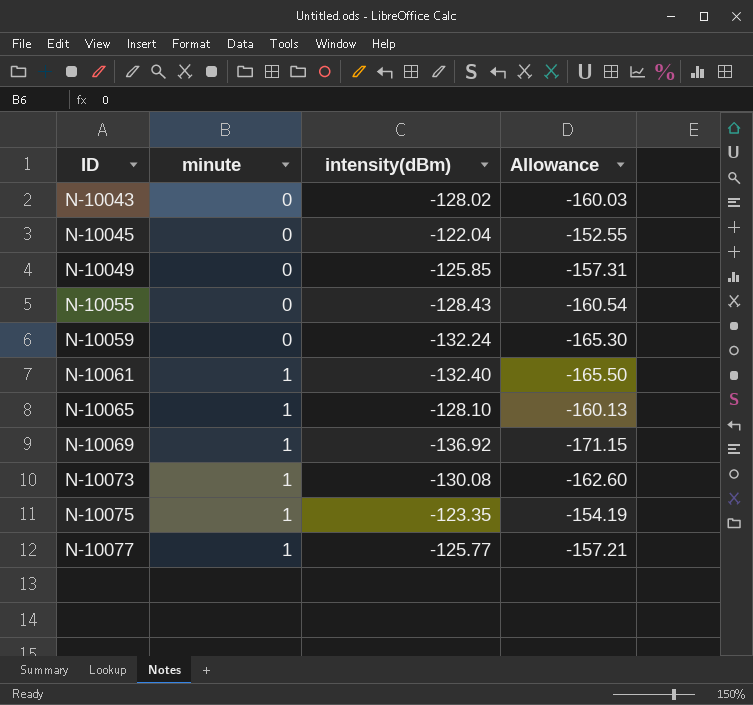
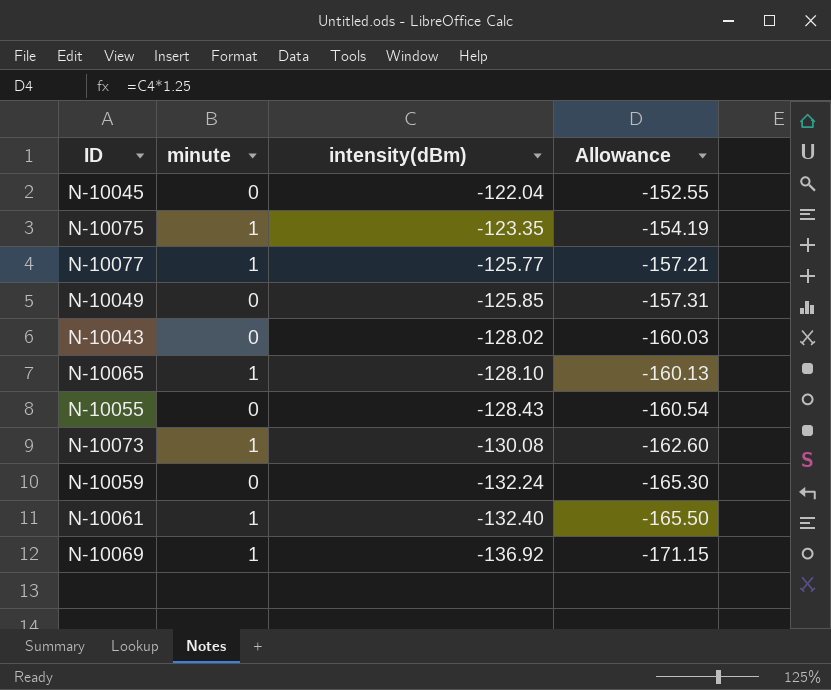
row order: ID ascending -> intensity(dBm) descending

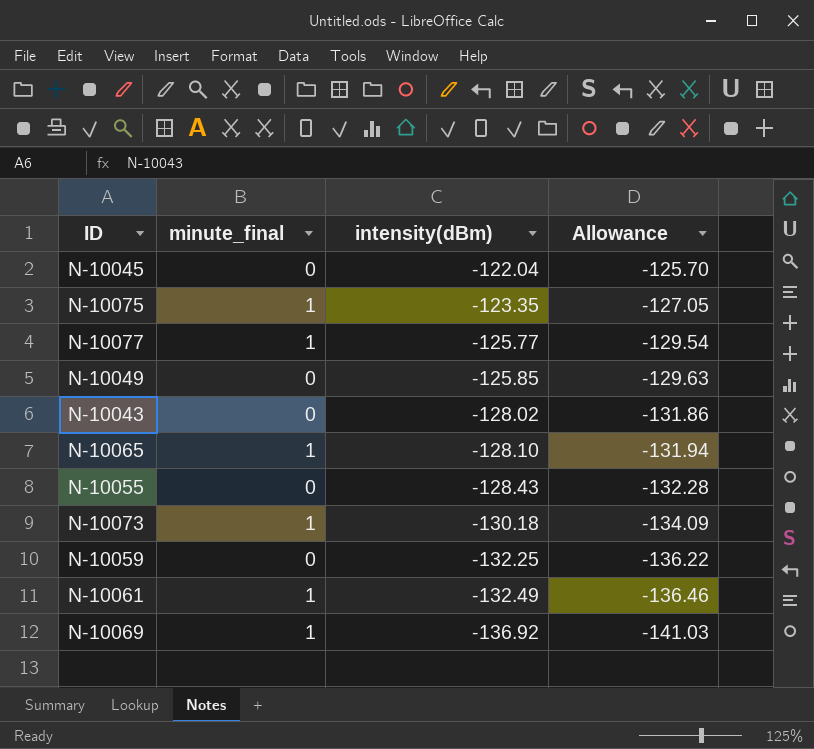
column name: minute -> minute_final
column Allowance | formula: [intensity(dBm)] * 1.25 -> [intensity(dBm)] * 1.03
N-10073 | intensity(dBm): -130.08 -> -130.18
N-10059 | intensity(dBm): -132.24 -> -132.25
N-10061 | intensity(dBm): -132.40 -> -132.49

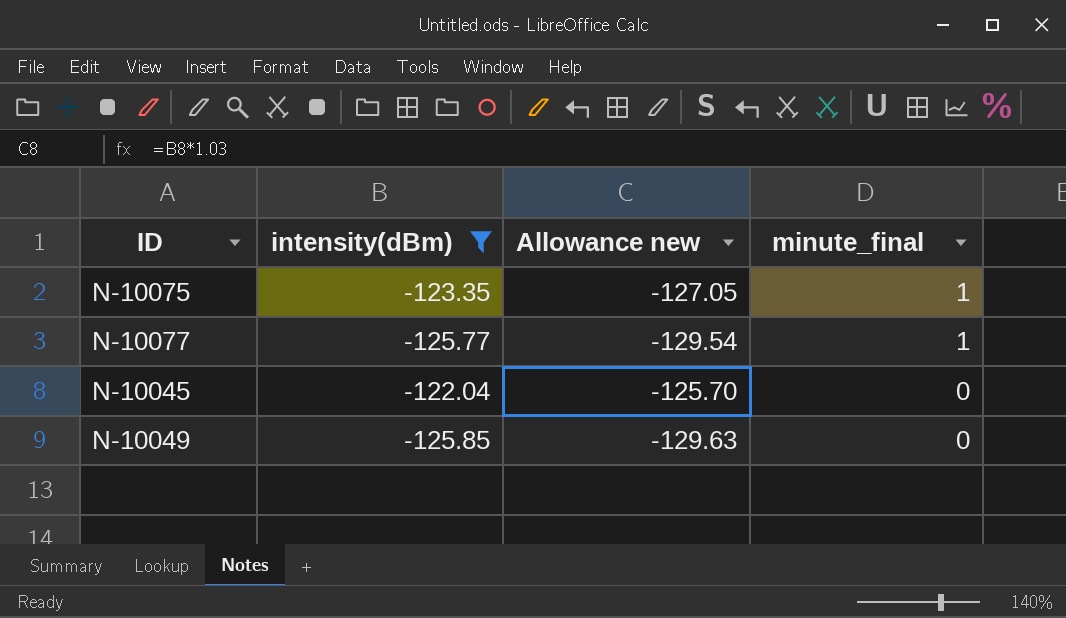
filter: none -> intensity(dBm) >= -125.85
row order: intensity(dBm) descending -> minute_final descending
column name: Allowance -> Allowance new
column minute_final | position: 2 -> 4

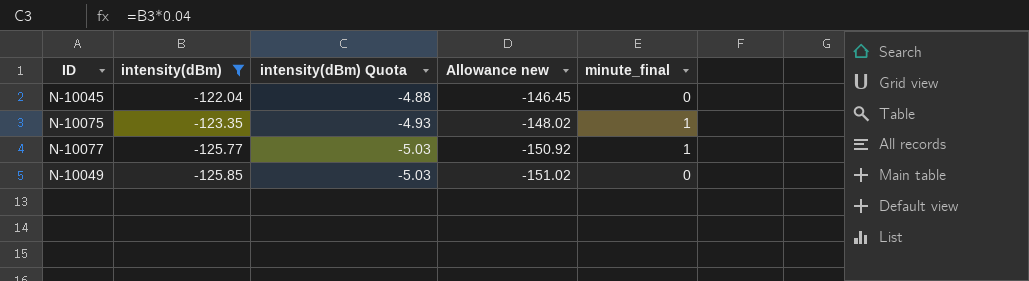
row order: minute_final descending -> intensity(dBm) descending
column intensity(dBm) Quota | formula: none -> [intensity(dBm)] * 0.04
column Allowance new | formula: [intensity(dBm)] * 1.03 -> [intensity(dBm)] * 1.2

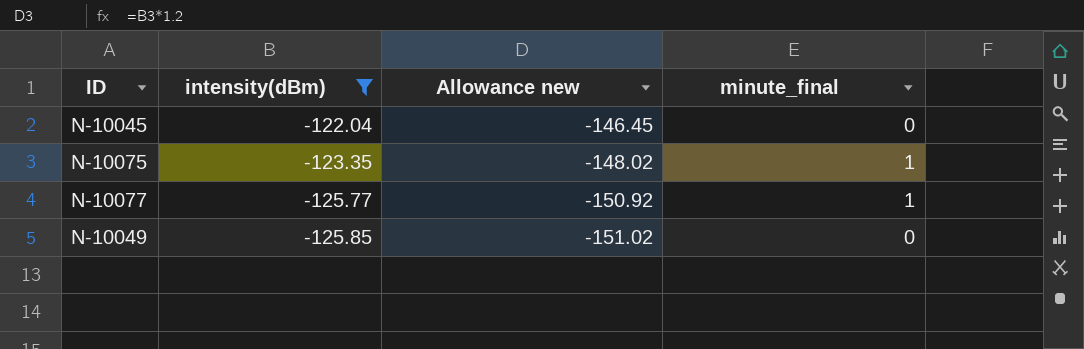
column intensity(dBm) Quota | formula: [intensity(dBm)] * 0.04 -> none

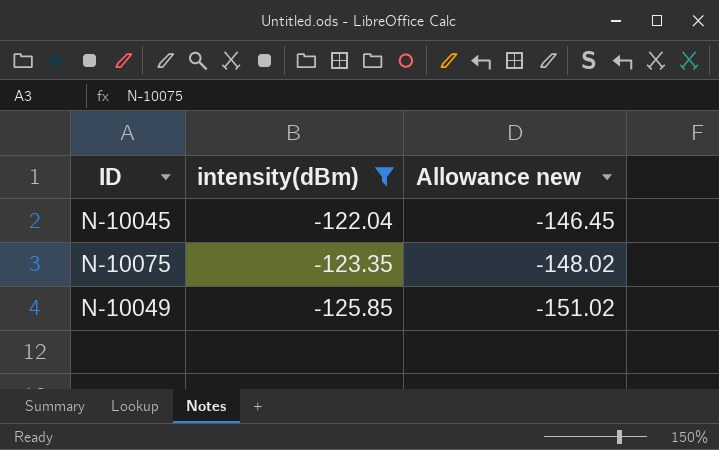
column minute_final | position: 4 -> none
row N-10077: -125.77 | -150.92 | 1 -> none

